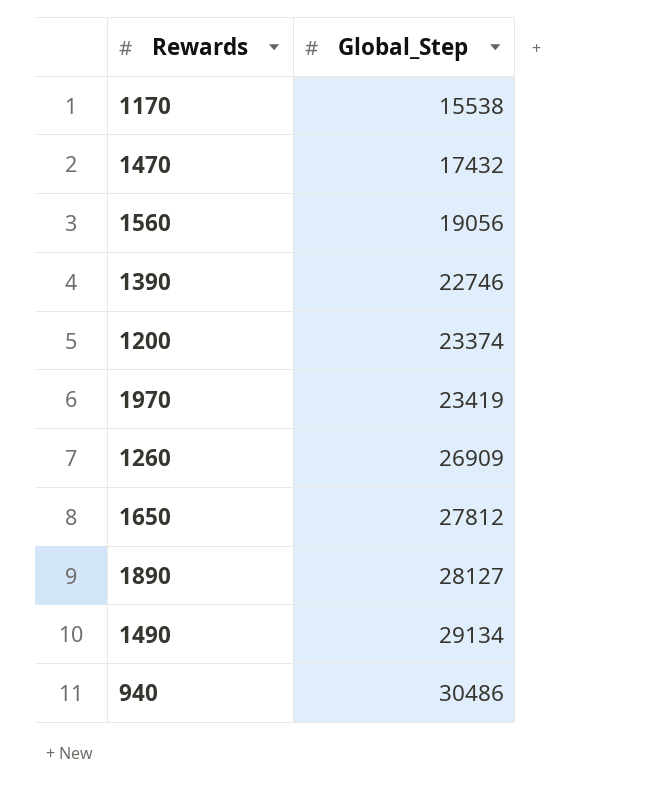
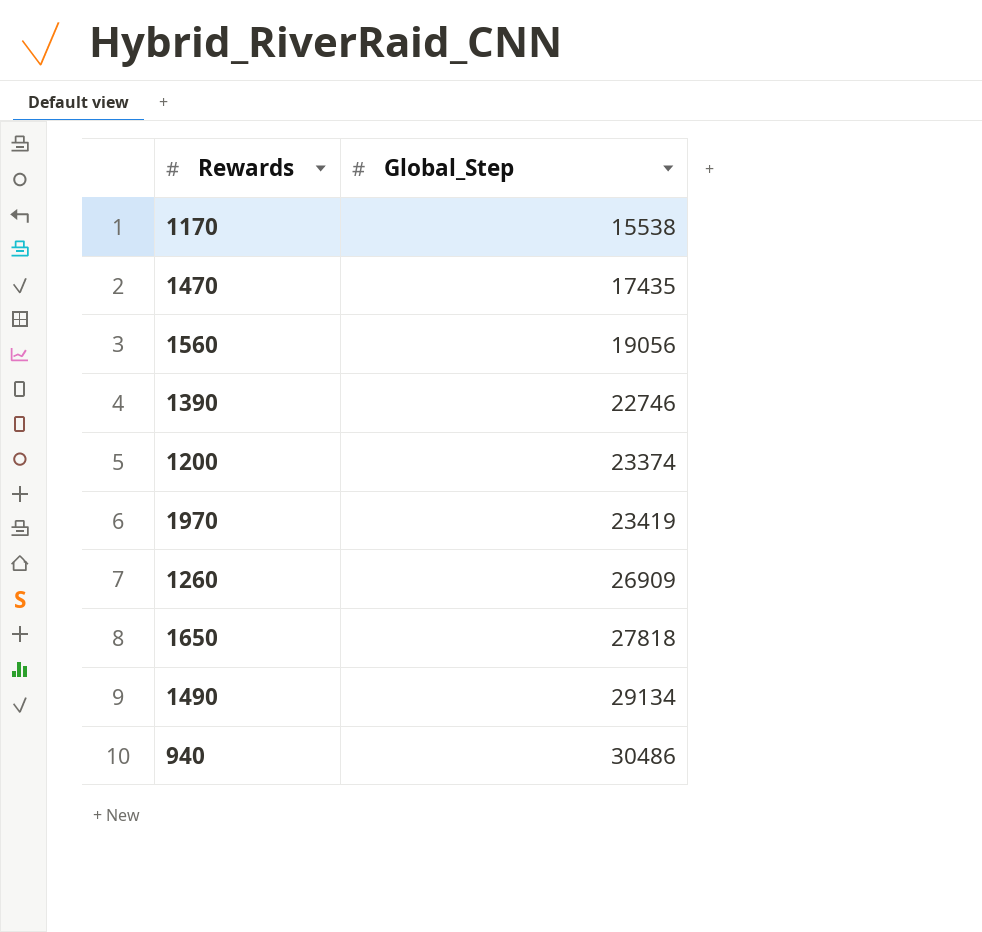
row 1890: 28127 -> none
1470 | Global_Step: 17432 -> 17435
1650 | Global_Step: 27812 -> 27818

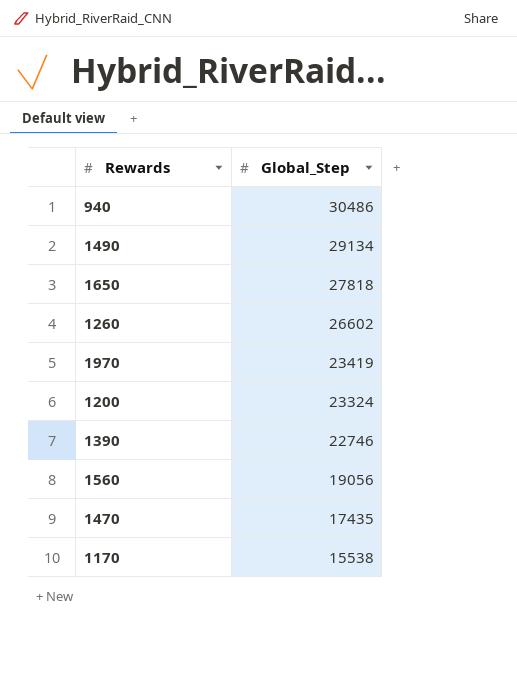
row order: Global_Step ascending -> Global_Step descending
1260 | Global_Step: 26909 -> 26602
1200 | Global_Step: 23374 -> 23324

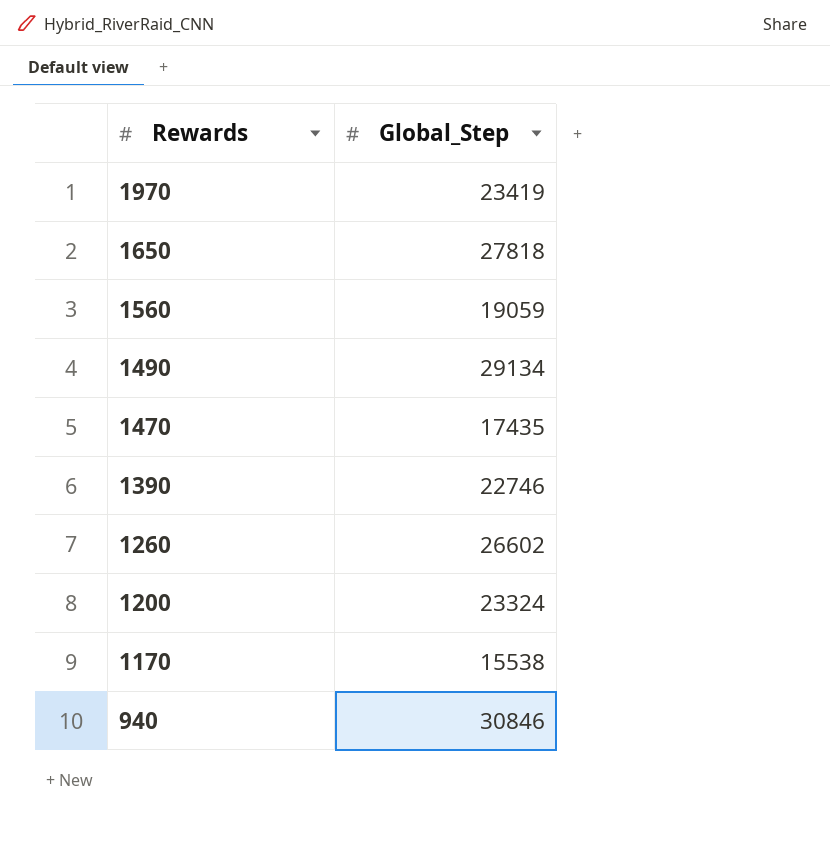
row order: Global_Step descending -> Rewards descending
1560 | Global_Step: 19056 -> 19059
940 | Global_Step: 30486 -> 30846

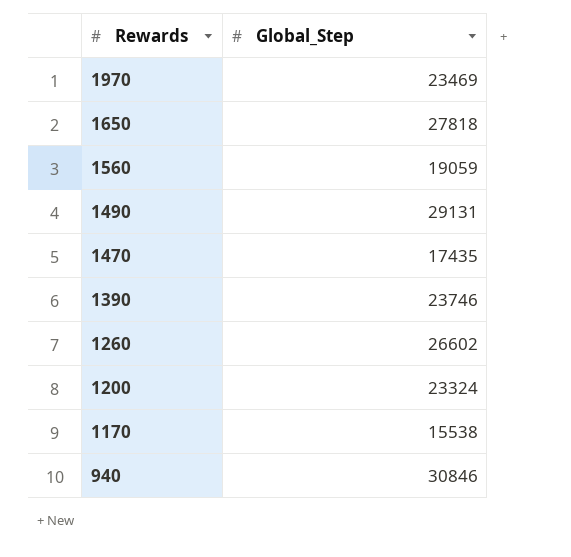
1970 | Global_Step: 23419 -> 23469
1490 | Global_Step: 29134 -> 29131
1390 | Global_Step: 22746 -> 23746

